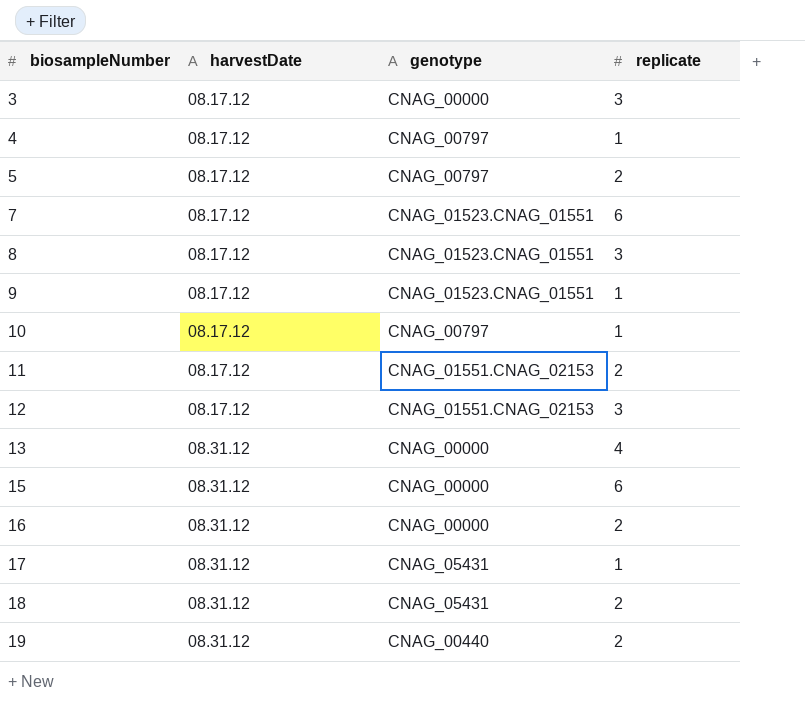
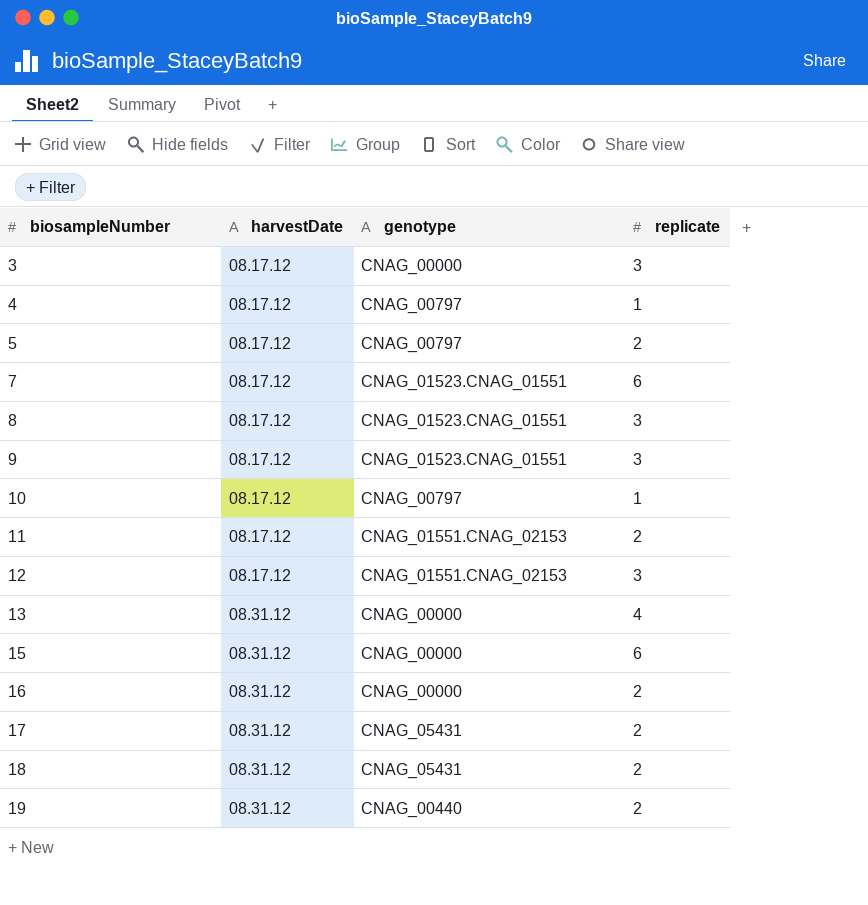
9 | replicate: 1 -> 3
17 | replicate: 1 -> 2

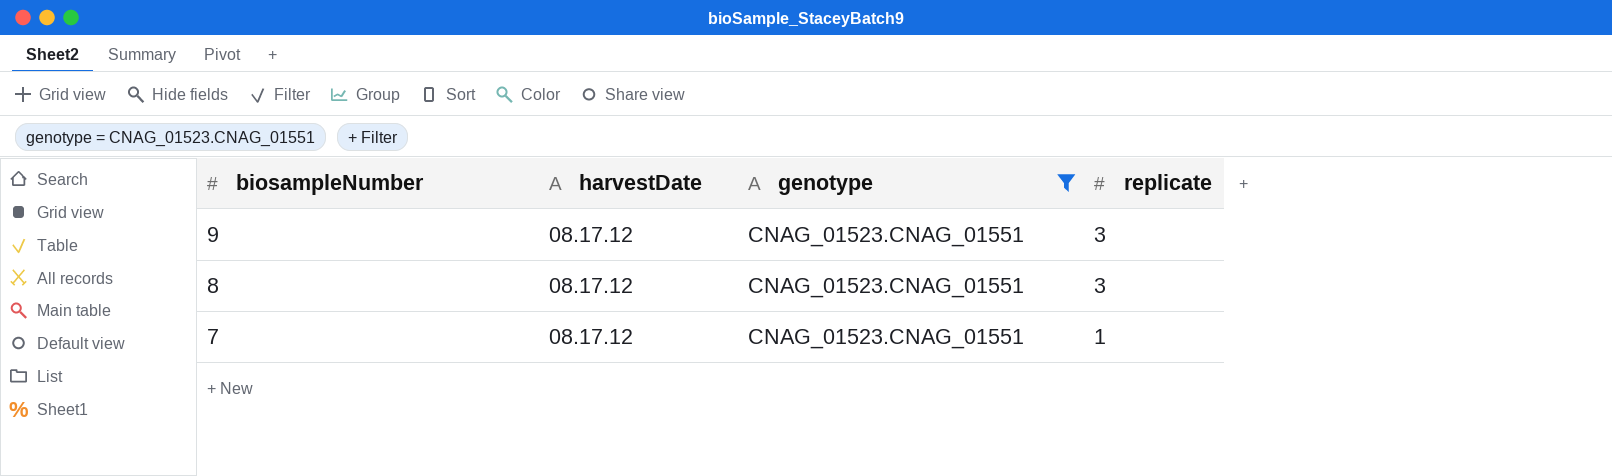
filter: none -> genotype = CNAG_01523.CNAG_01551
row order: biosampleNumber ascending -> biosampleNumber descending
7 | replicate: 6 -> 1

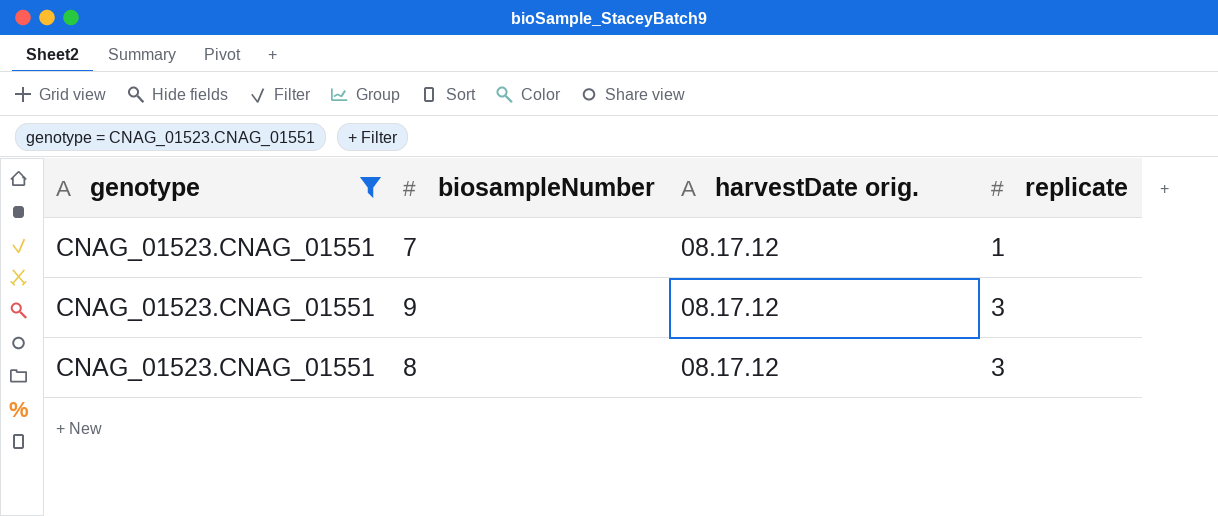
row order: biosampleNumber descending -> replicate ascending
column genotype | position: 3 -> 1
column name: harvestDate -> harvestDate orig.

